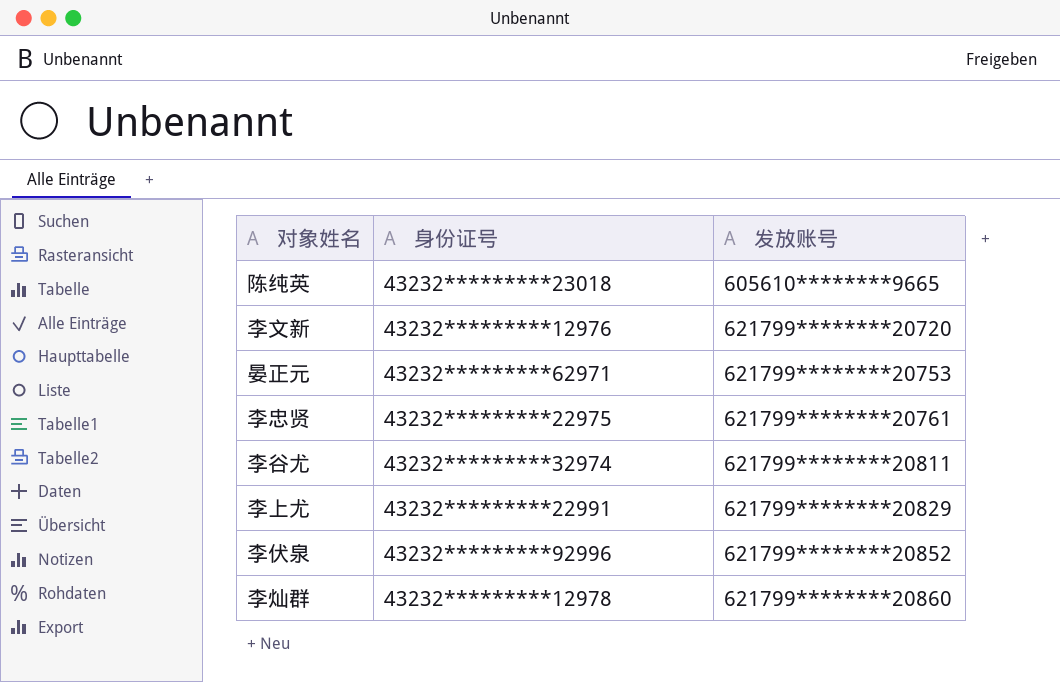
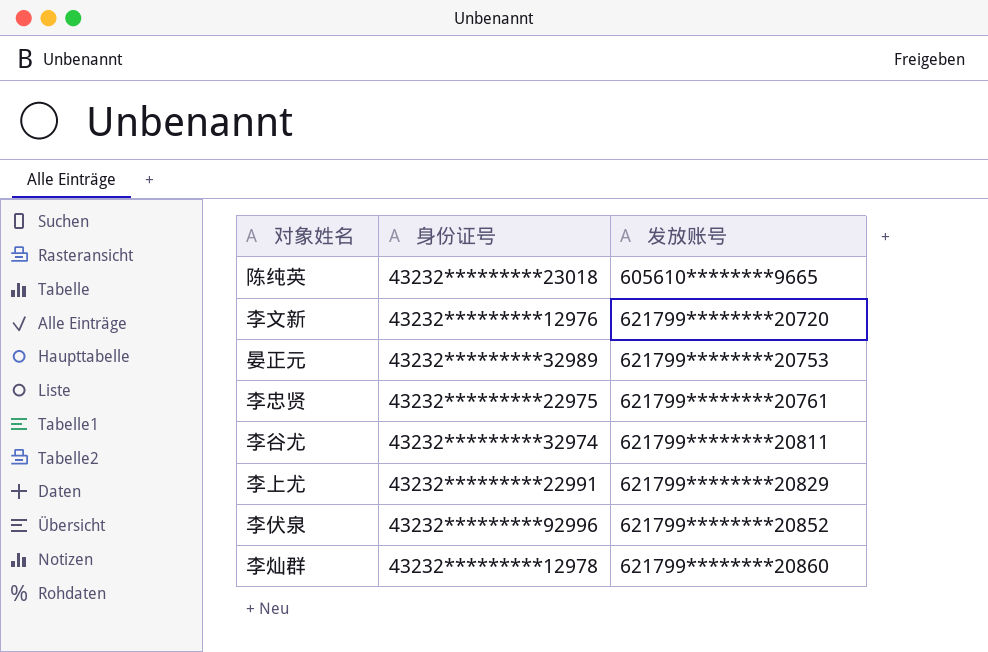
晏正元 | 身份证号: 43232*********62971 -> 43232*********32989

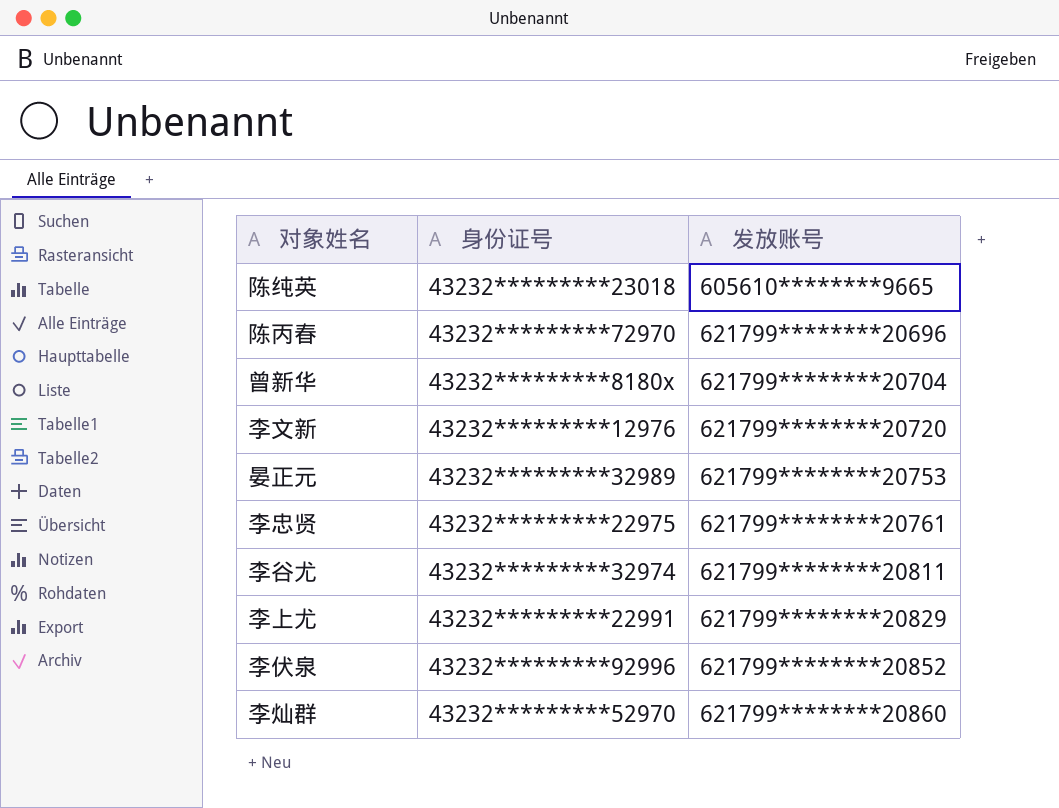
row 陈丙春: none -> 43232*********72970 | 621799********20696
row 曾新华: none -> 43232*********8180x | 621799********20704
李灿群 | 身份证号: 43232*********12978 -> 43232*********52970

